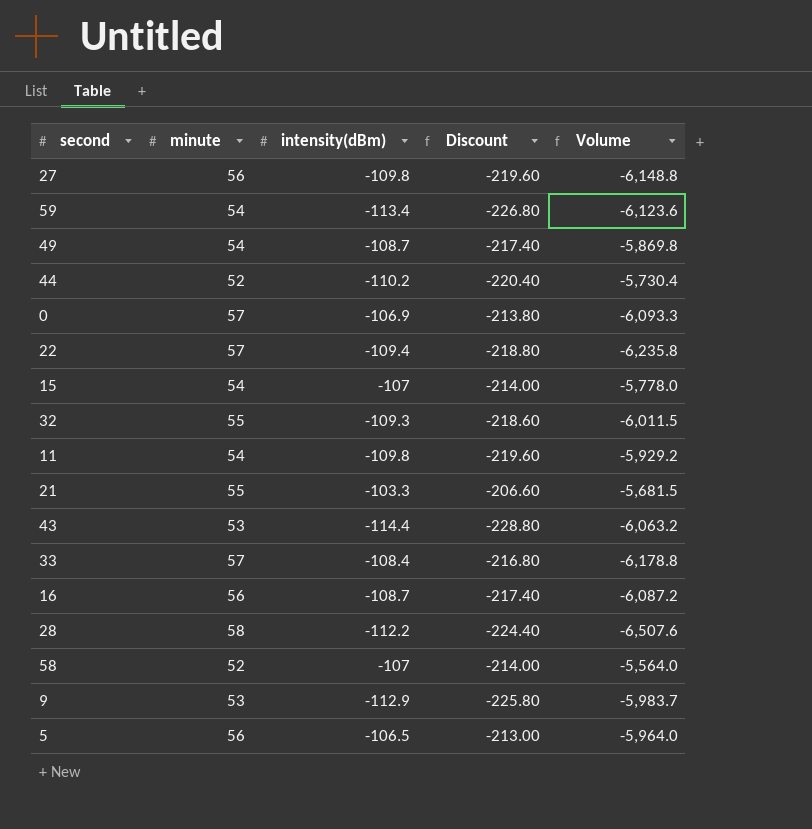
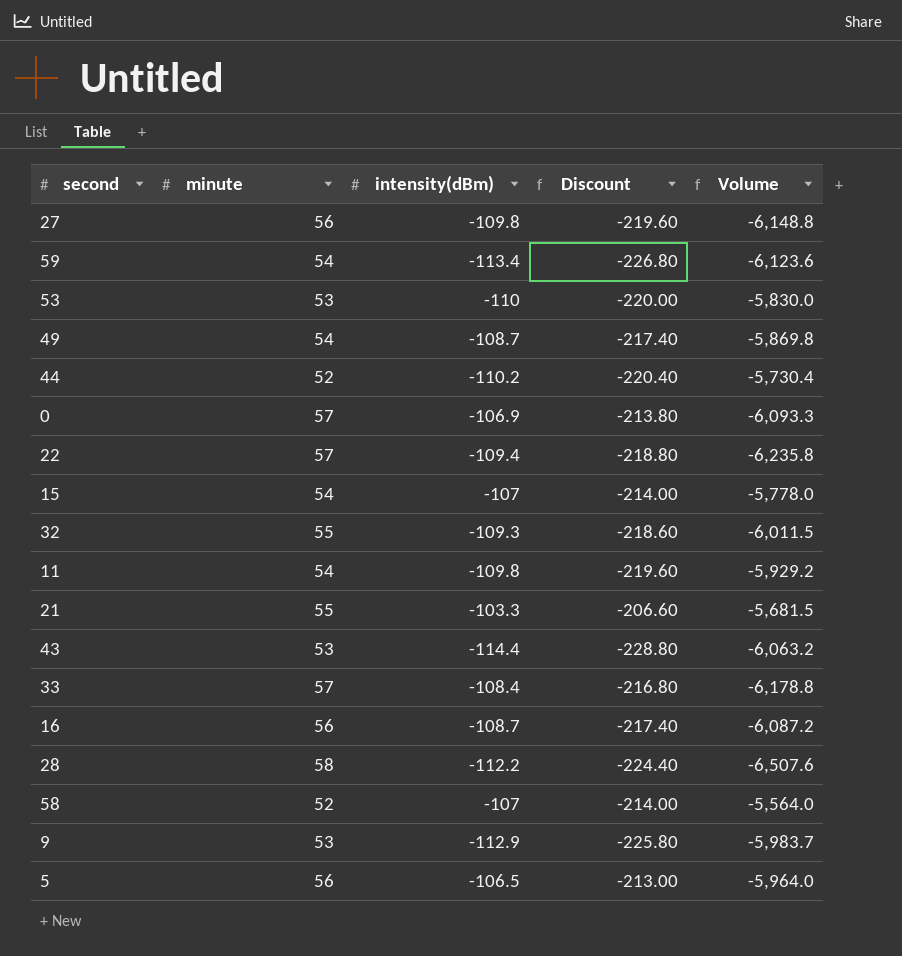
row 53: none -> 53 | -110 | -220.00 | -5,830.0

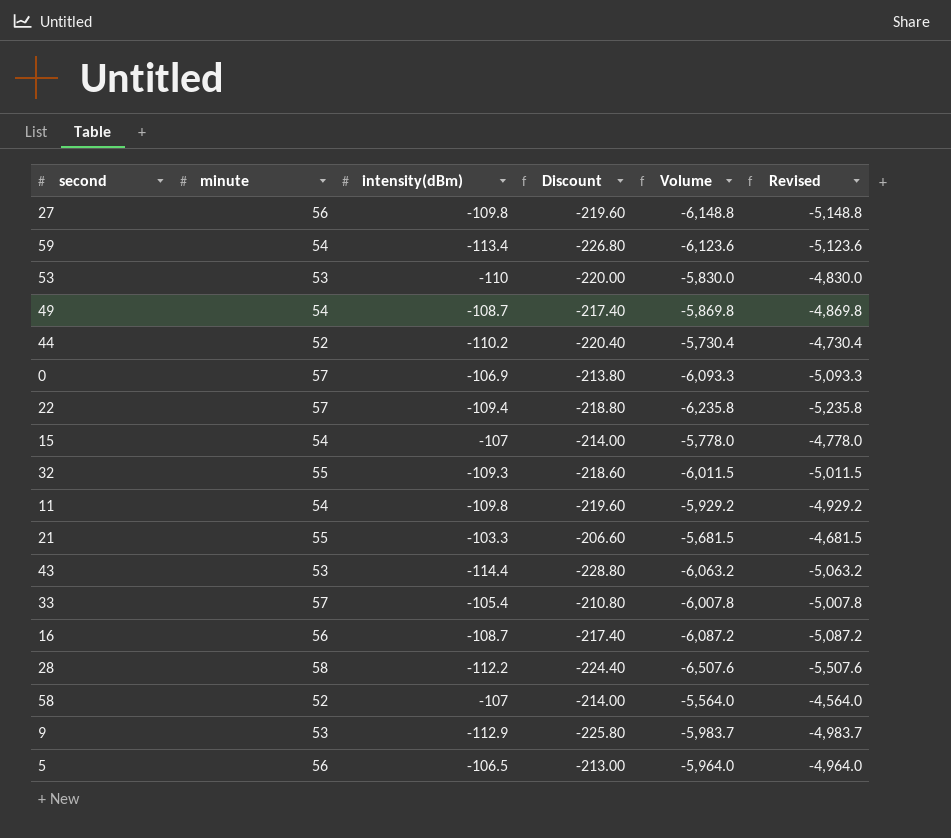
column Revised | formula: none -> [Volume] + 1000
33 | intensity(dBm): -108.4 -> -105.4
33 | Discount: -216.80 -> -210.80
33 | Volume: -6,178.8 -> -6,007.8

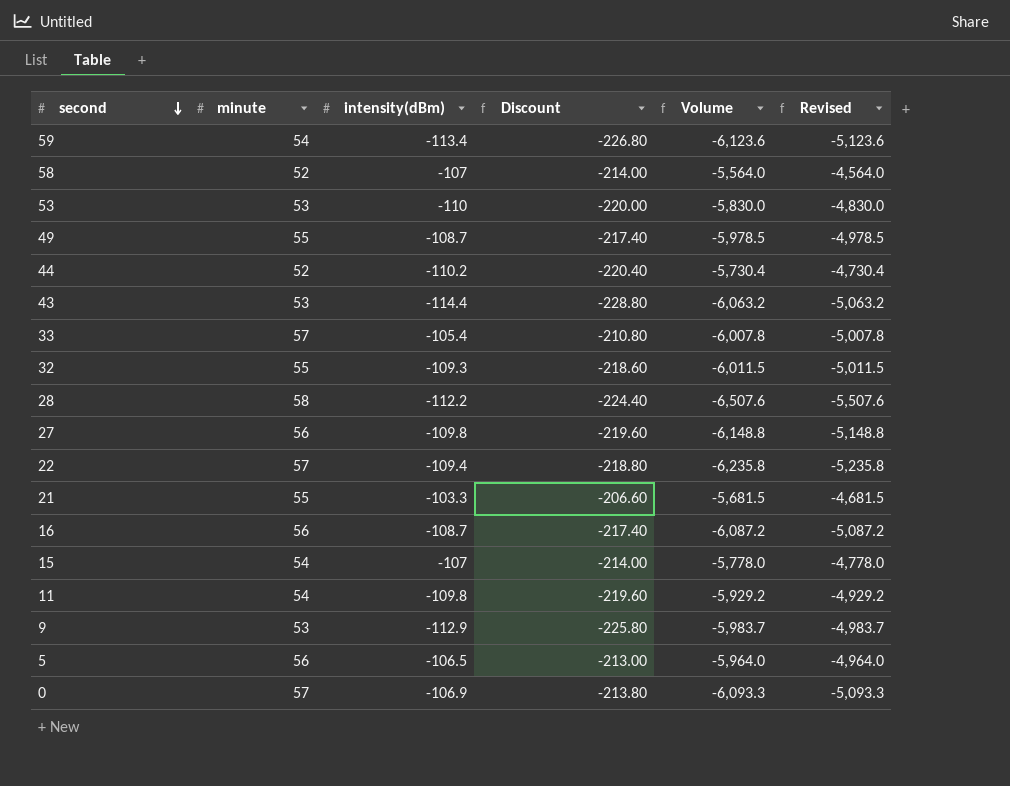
row order: none -> second descending
49 | minute: 54 -> 55
49 | Volume: -5,869.8 -> -5,978.5
49 | Revised: -4,869.8 -> -4,978.5

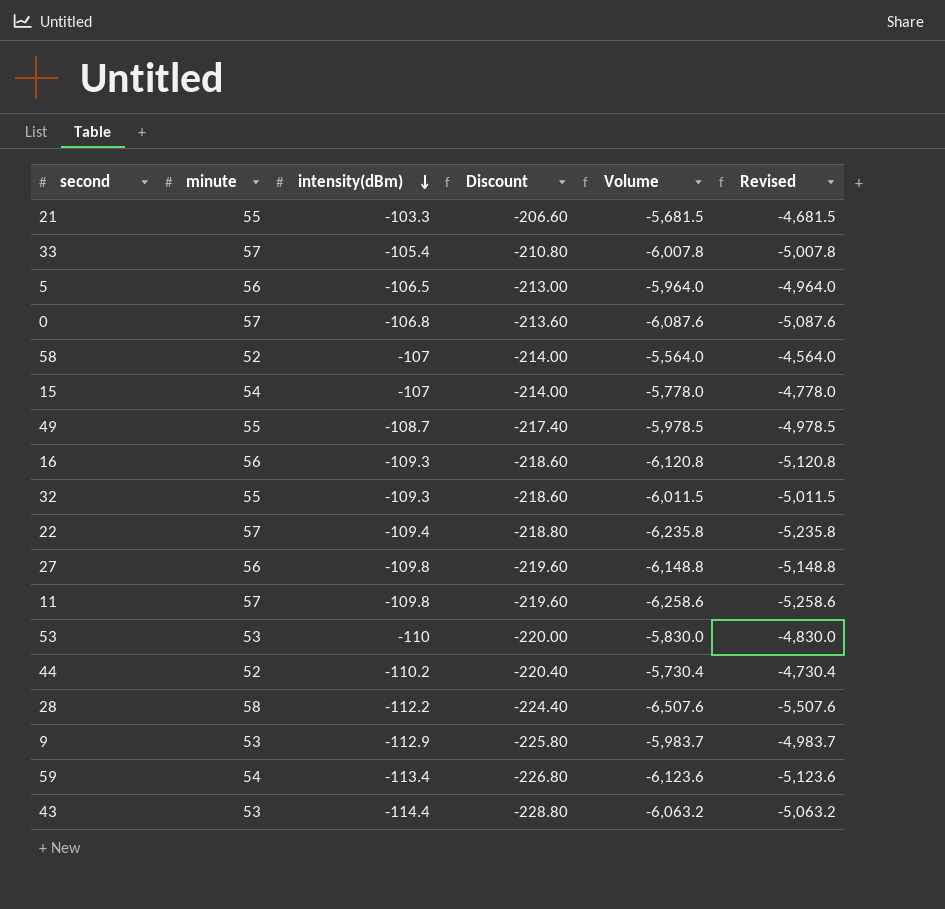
row order: second descending -> intensity(dBm) descending
0 | intensity(dBm): -106.9 -> -106.8
0 | Discount: -213.80 -> -213.60
0 | Volume: -6,093.3 -> -6,087.6
0 | Revised: -5,093.3 -> -5,087.6
16 | intensity(dBm): -108.7 -> -109.3
16 | Discount: -217.40 -> -218.60
16 | Volume: -6,087.2 -> -6,120.8
16 | Revised: -5,087.2 -> -5,120.8
11 | minute: 54 -> 57
11 | Volume: -5,929.2 -> -6,258.6
11 | Revised: -4,929.2 -> -5,258.6

